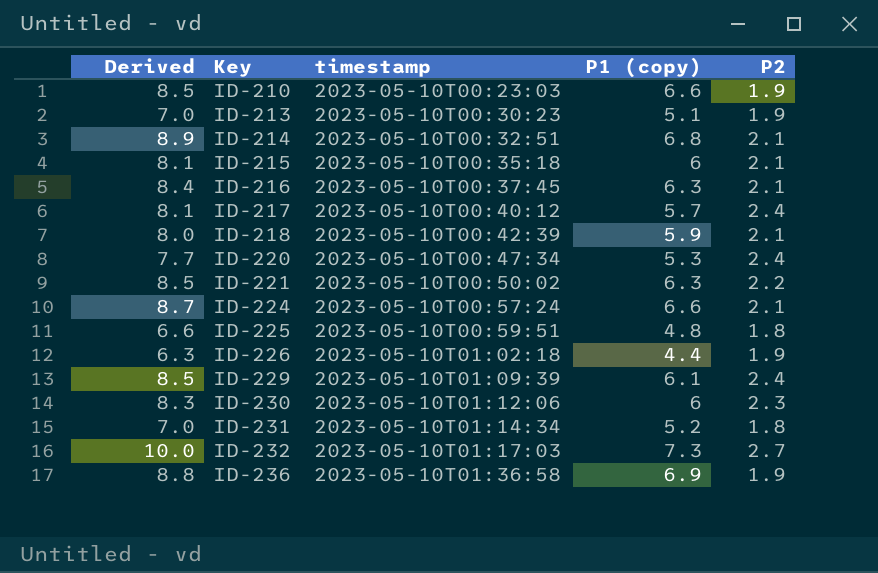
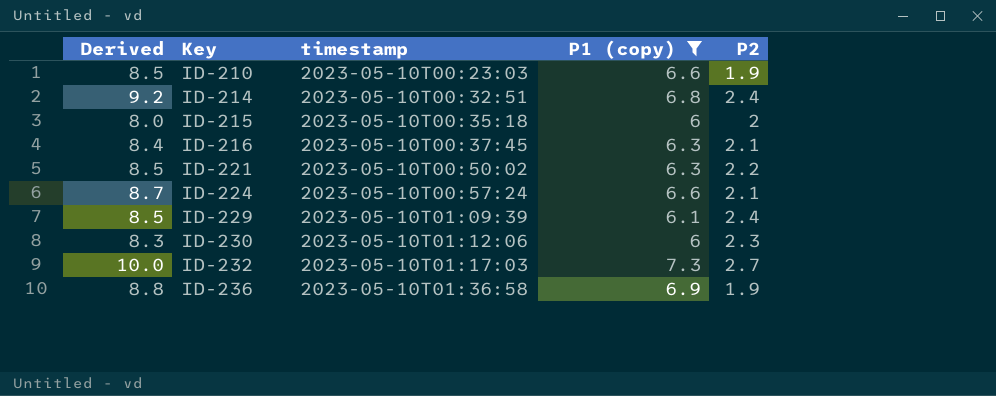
filter: none -> P1 (copy) >= 6
ID-214 | Derived: 8.9 -> 9.2
ID-214 | P2: 2.1 -> 2.4
ID-215 | Derived: 8.1 -> 8.0
ID-215 | P2: 2.1 -> 2

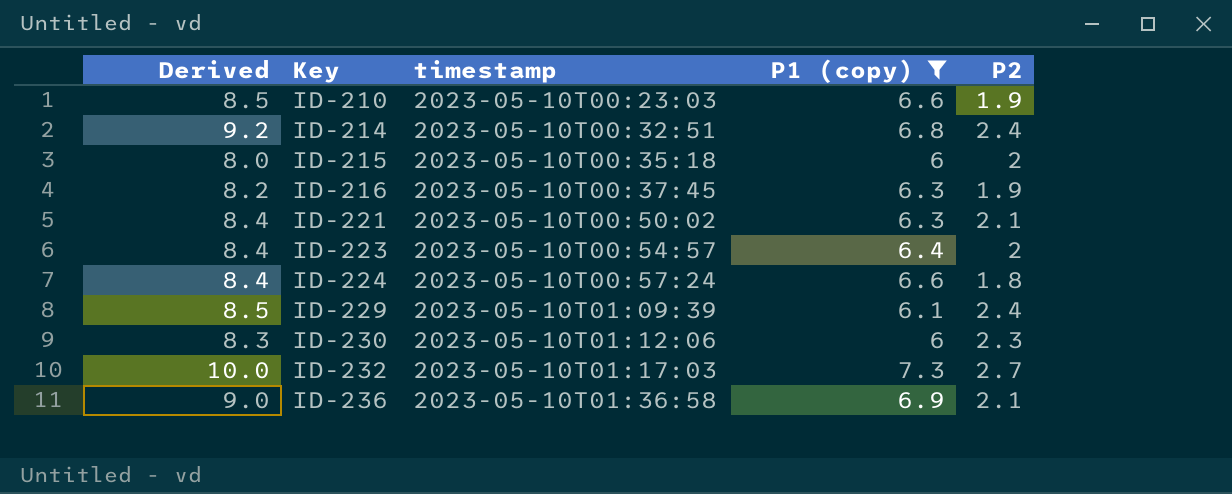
ID-216 | Derived: 8.4 -> 8.2
ID-216 | P2: 2.1 -> 1.9
ID-221 | Derived: 8.5 -> 8.4
ID-221 | P2: 2.2 -> 2.1
row ID-223: none -> 8.4 | 2023-05-10T00:54:57 | 6.4 | 2
ID-224 | Derived: 8.7 -> 8.4
ID-224 | P2: 2.1 -> 1.8
ID-236 | Derived: 8.8 -> 9.0
ID-236 | P2: 1.9 -> 2.1

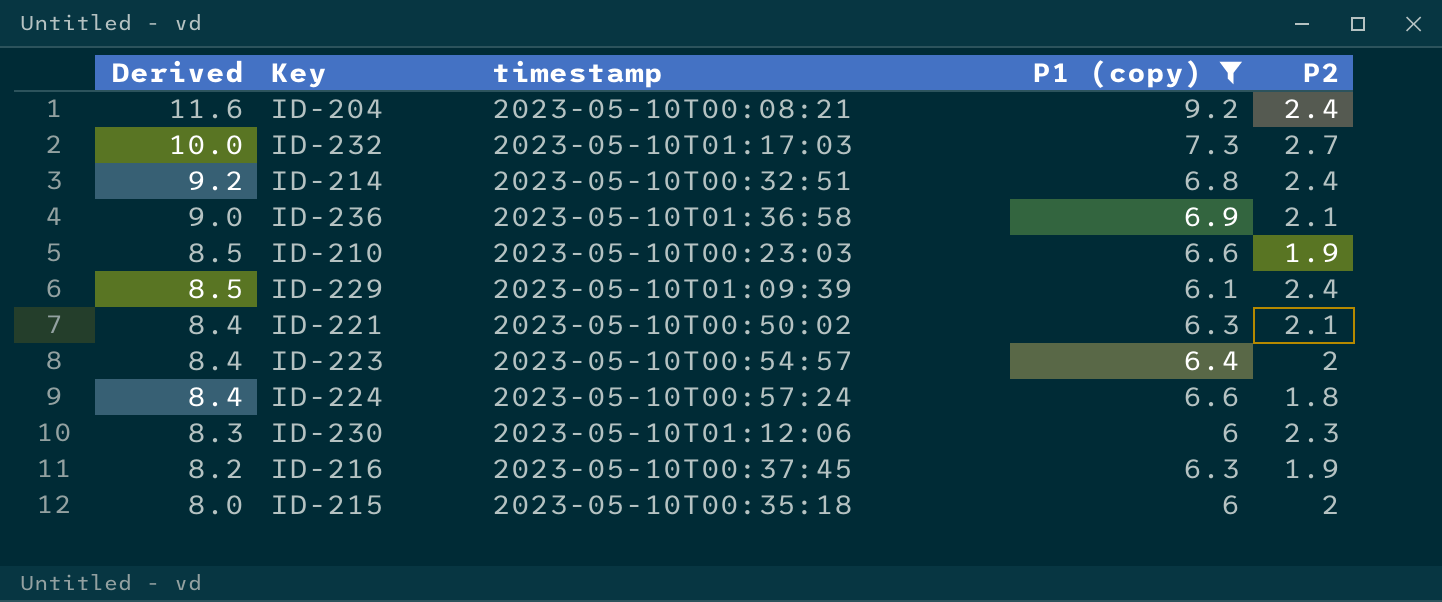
row order: Key ascending -> Derived descending
row ID-204: none -> 11.6 | 2023-05-10T00:08:21 | 9.2 | 2.4

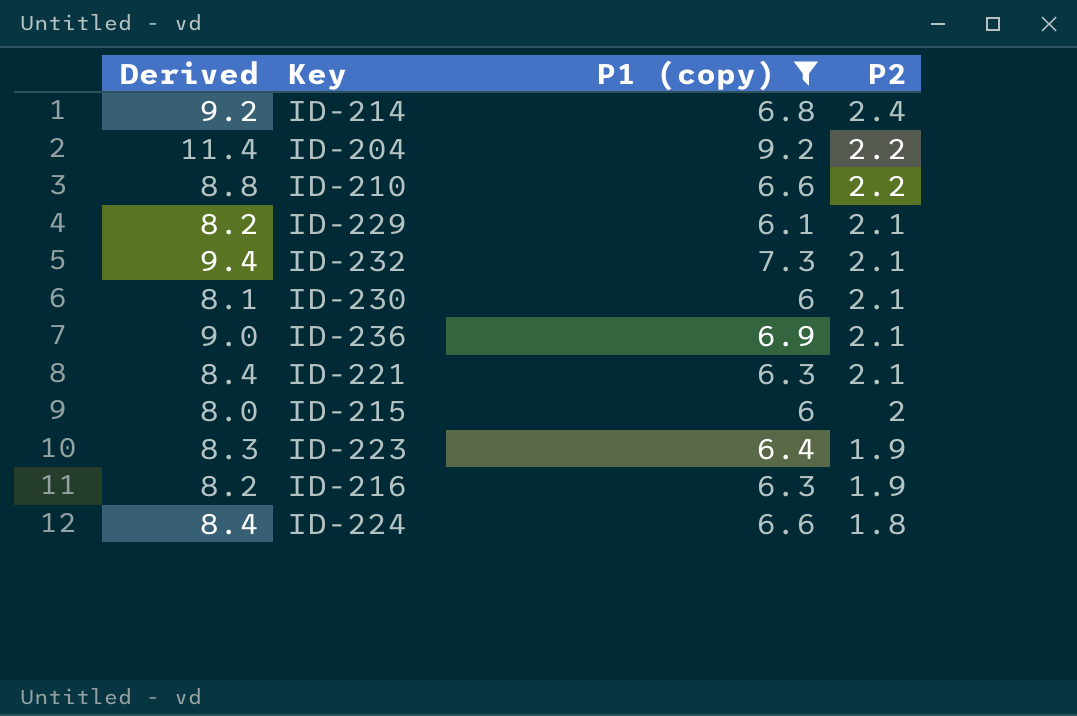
row order: Derived descending -> P2 descending
column timestamp | position: 3 -> none
ID-204 | Derived: 11.6 -> 11.4
ID-204 | P2: 2.4 -> 2.2
ID-210 | Derived: 8.5 -> 8.8
ID-210 | P2: 1.9 -> 2.2
ID-229 | Derived: 8.5 -> 8.2
ID-229 | P2: 2.4 -> 2.1
ID-232 | Derived: 10.0 -> 9.4
ID-232 | P2: 2.7 -> 2.1
ID-230 | Derived: 8.3 -> 8.1
ID-230 | P2: 2.3 -> 2.1
ID-223 | Derived: 8.4 -> 8.3
ID-223 | P2: 2 -> 1.9

